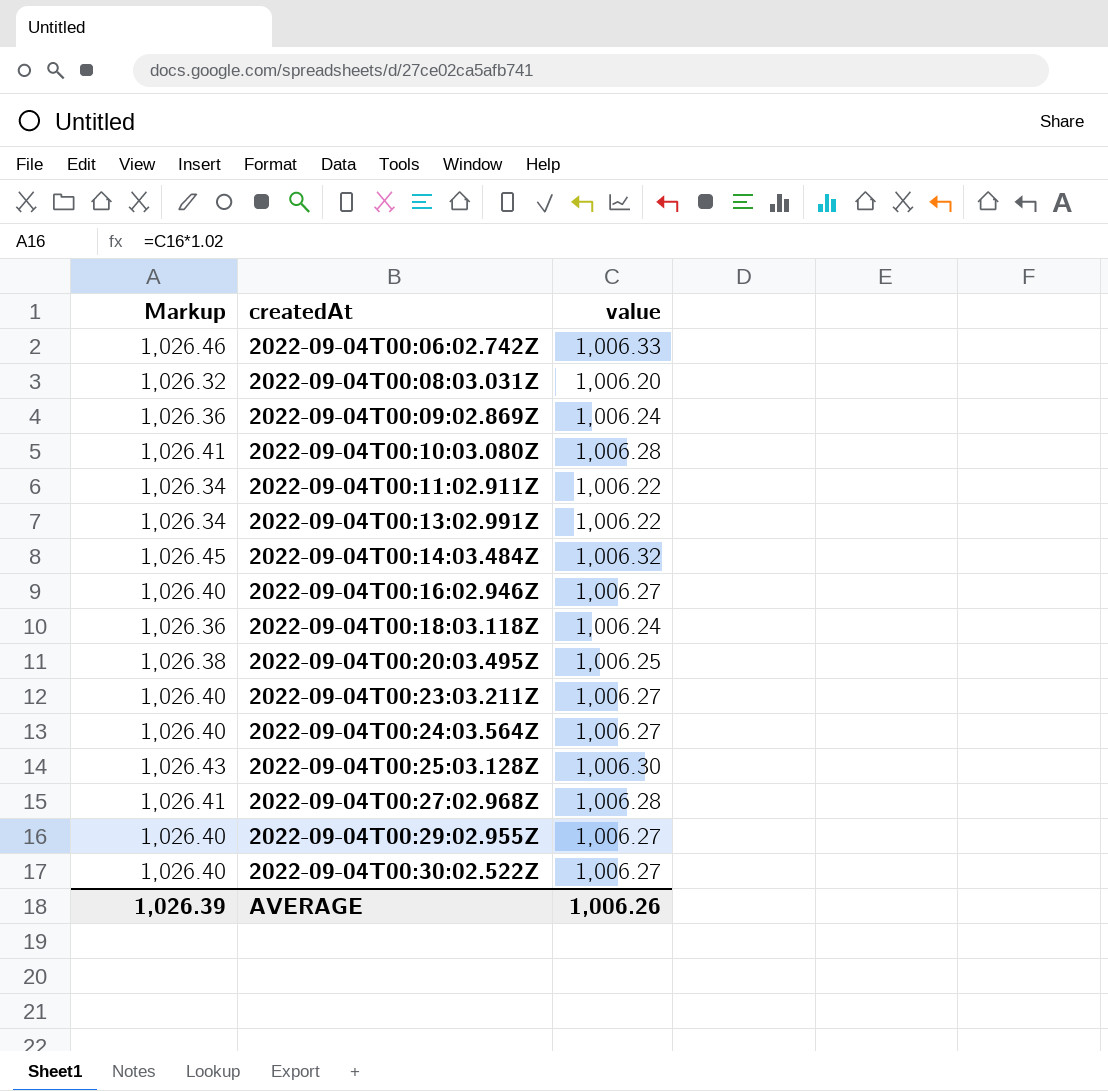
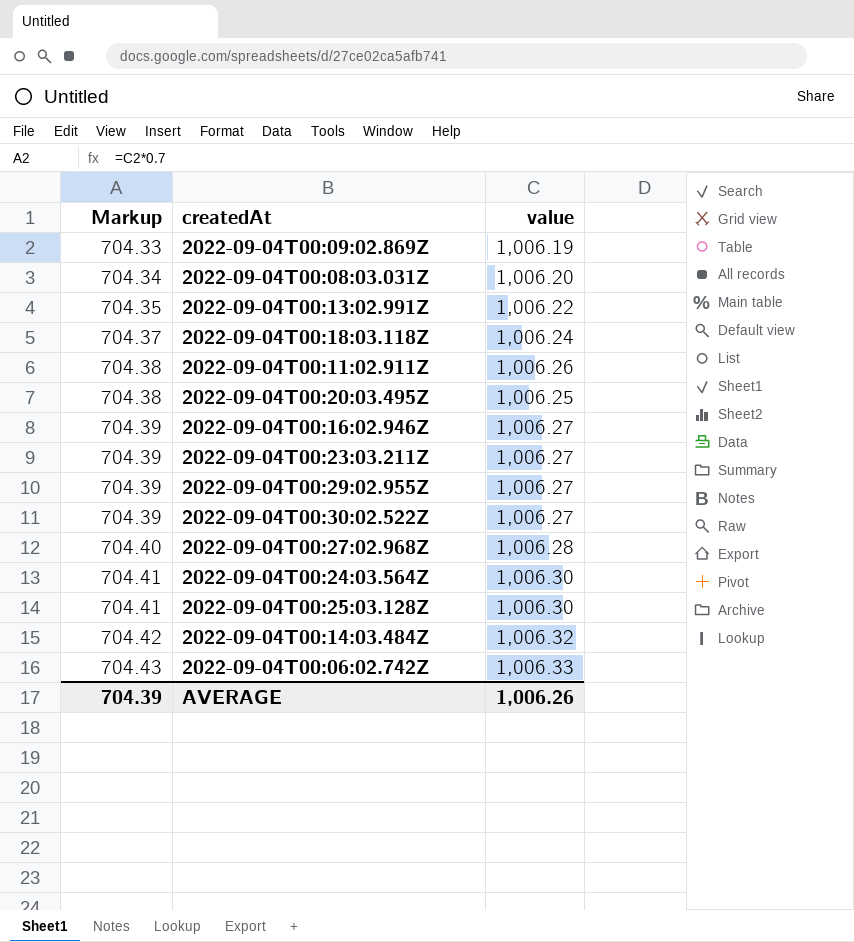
row order: createdAt ascending -> Markup ascending
column Markup | formula: [value] * 1.02 -> [value] * 0.7
row 2022-09-04T00:10:03.080Z: 1,026.41 | 1,006.28 -> none
2022-09-04T00:09:02.869Z | value: 1,006.24 -> 1,006.19
2022-09-04T00:11:02.911Z | value: 1,006.22 -> 1,006.26
2022-09-04T00:24:03.564Z | value: 1,006.27 -> 1,006.30
AVERAGE | Markup: 1,026.39 -> 704.39

